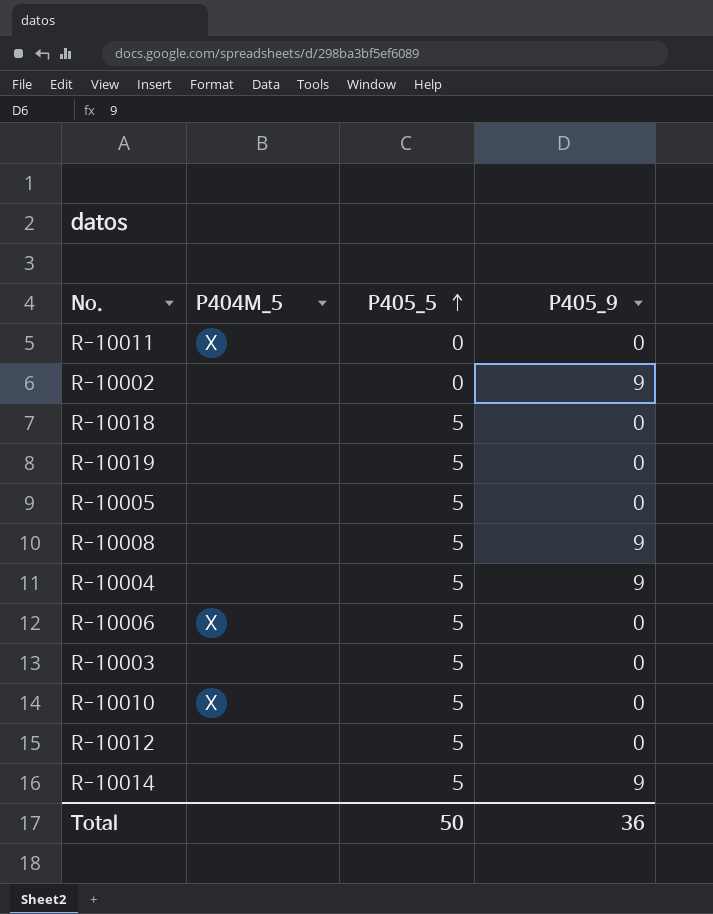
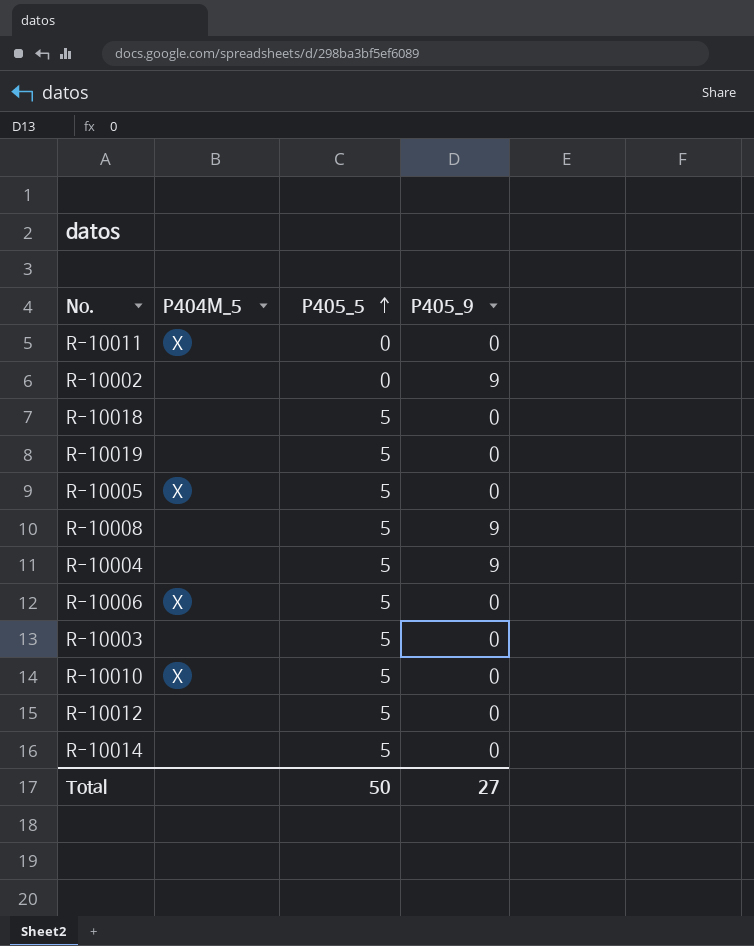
R-10005 | P404M_5: none -> X
R-10014 | P405_9: 9 -> 0
Total | P405_9: 36 -> 27

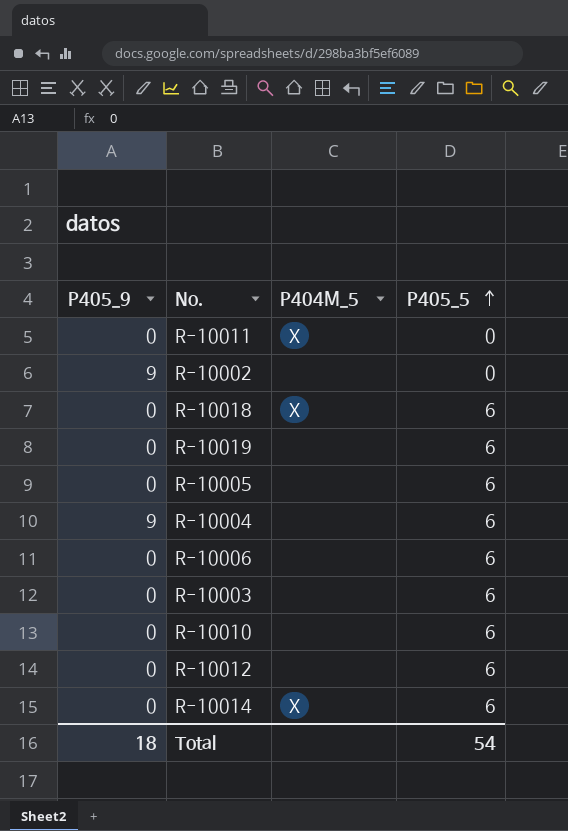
column P405_9 | position: 4 -> 1
row R-10008: none | 5 | 9 -> none
R-10018 | P404M_5: none -> X
R-10018 | P405_5: 5 -> 6
R-10019 | P405_5: 5 -> 6
R-10005 | P404M_5: X -> none
R-10005 | P405_5: 5 -> 6
R-10004 | P405_5: 5 -> 6
R-10006 | P404M_5: X -> none
R-10006 | P405_5: 5 -> 6
R-10003 | P405_5: 5 -> 6
R-10010 | P404M_5: X -> none
R-10010 | P405_5: 5 -> 6
R-10012 | P405_5: 5 -> 6
R-10014 | P404M_5: none -> X
R-10014 | P405_5: 5 -> 6
Total | P405_9: 27 -> 18
Total | P405_5: 50 -> 54

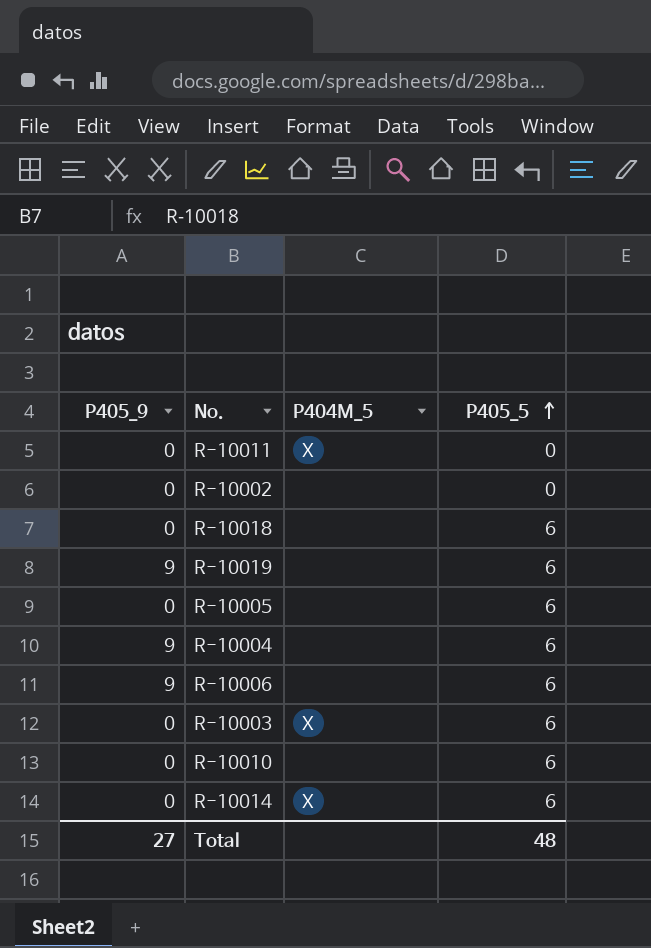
row R-10012: 0 | none | 6 -> none
R-10002 | P405_9: 9 -> 0
R-10018 | P404M_5: X -> none
R-10019 | P405_9: 0 -> 9
R-10006 | P405_9: 0 -> 9
R-10003 | P404M_5: none -> X
Total | P405_9: 18 -> 27
Total | P405_5: 54 -> 48

